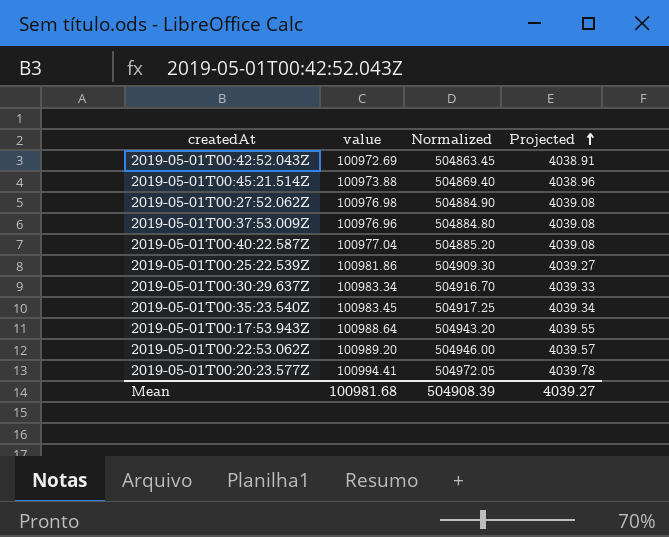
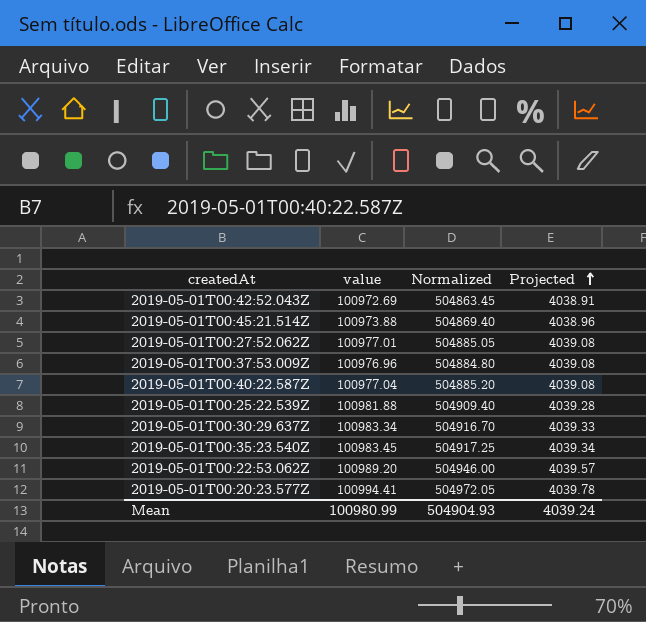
row 2019-05-01T00:17:53.943Z: 100988.64 | 504943.20 | 4039.55 -> none
2019-05-01T00:27:52.062Z | value: 100976.98 -> 100977.01
2019-05-01T00:27:52.062Z | Normalized: 504884.90 -> 504885.05
2019-05-01T00:25:22.539Z | value: 100981.86 -> 100981.88
2019-05-01T00:25:22.539Z | Normalized: 504909.30 -> 504909.40
2019-05-01T00:25:22.539Z | Projected: 4039.27 -> 4039.28
Mean | value: 100981.68 -> 100980.99
Mean | Normalized: 504908.39 -> 504904.93
Mean | Projected: 4039.27 -> 4039.24

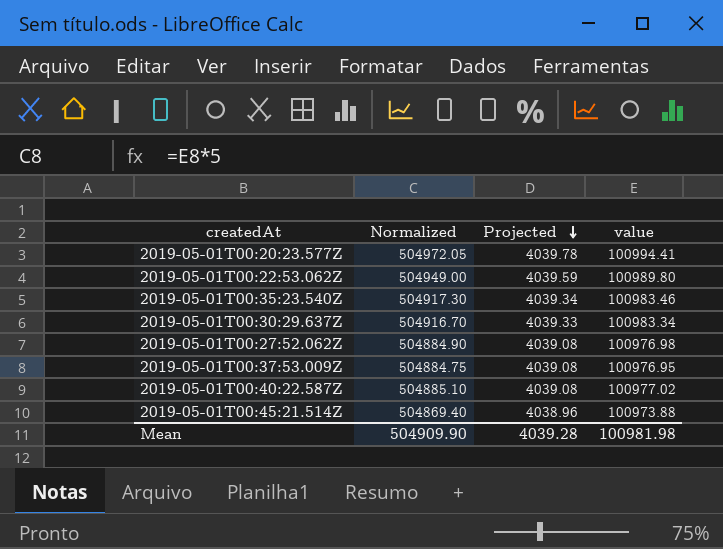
row order: Projected ascending -> Projected descending
column value | position: 2 -> 4
row 2019-05-01T00:42:52.043Z: 100972.69 | 504863.45 | 4038.91 -> none
row 2019-05-01T00:25:22.539Z: 100981.88 | 504909.40 | 4039.28 -> none
2019-05-01T00:22:53.062Z | Normalized: 504946.00 -> 504949.00
2019-05-01T00:22:53.062Z | Projected: 4039.57 -> 4039.59
2019-05-01T00:22:53.062Z | value: 100989.20 -> 100989.80
2019-05-01T00:35:23.540Z | Normalized: 504917.25 -> 504917.30
2019-05-01T00:35:23.540Z | value: 100983.45 -> 100983.46
2019-05-01T00:27:52.062Z | Normalized: 504885.05 -> 504884.90
2019-05-01T00:27:52.062Z | value: 100977.01 -> 100976.98
2019-05-01T00:37:53.009Z | Normalized: 504884.80 -> 504884.75
2019-05-01T00:37:53.009Z | value: 100976.96 -> 100976.95
2019-05-01T00:40:22.587Z | Normalized: 504885.20 -> 504885.10
2019-05-01T00:40:22.587Z | value: 100977.04 -> 100977.02
Mean | Normalized: 504904.93 -> 504909.90
Mean | Projected: 4039.24 -> 4039.28
Mean | value: 100980.99 -> 100981.98

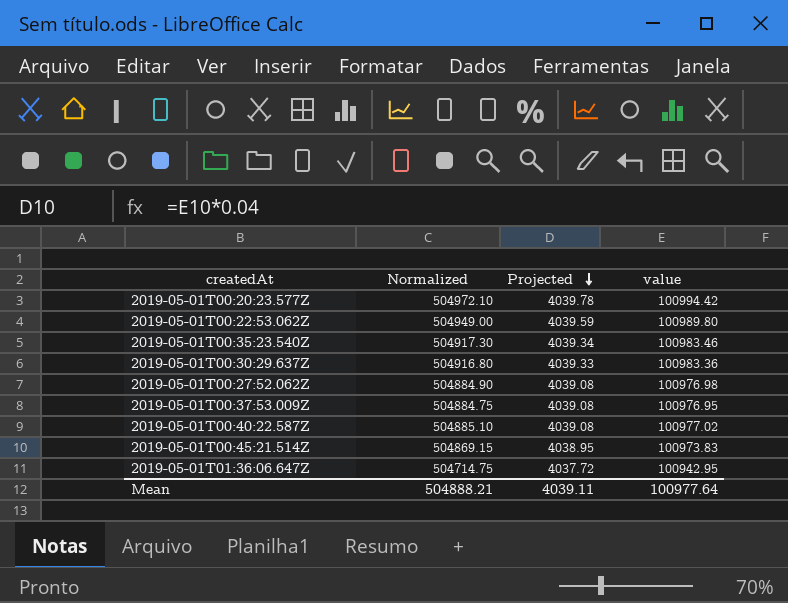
2019-05-01T00:20:23.577Z | Normalized: 504972.05 -> 504972.10
2019-05-01T00:20:23.577Z | value: 100994.41 -> 100994.42
2019-05-01T00:30:29.637Z | Normalized: 504916.70 -> 504916.80
2019-05-01T00:30:29.637Z | value: 100983.34 -> 100983.36
2019-05-01T00:45:21.514Z | Normalized: 504869.40 -> 504869.15
2019-05-01T00:45:21.514Z | Projected: 4038.96 -> 4038.95
2019-05-01T00:45:21.514Z | value: 100973.88 -> 100973.83
row 2019-05-01T01:36:06.647Z: none -> 504714.75 | 4037.72 | 100942.95
Mean | Normalized: 504909.90 -> 504888.21
Mean | Projected: 4039.28 -> 4039.11
Mean | value: 100981.98 -> 100977.64

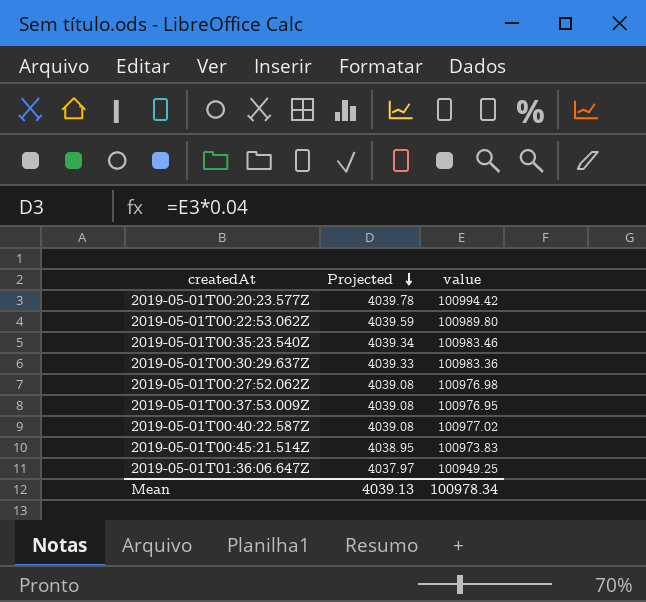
column Normalized | formula: [value] * 5 -> none
2019-05-01T01:36:06.647Z | Projected: 4037.72 -> 4037.97
2019-05-01T01:36:06.647Z | value: 100942.95 -> 100949.25
Mean | Projected: 4039.11 -> 4039.13
Mean | value: 100977.64 -> 100978.34

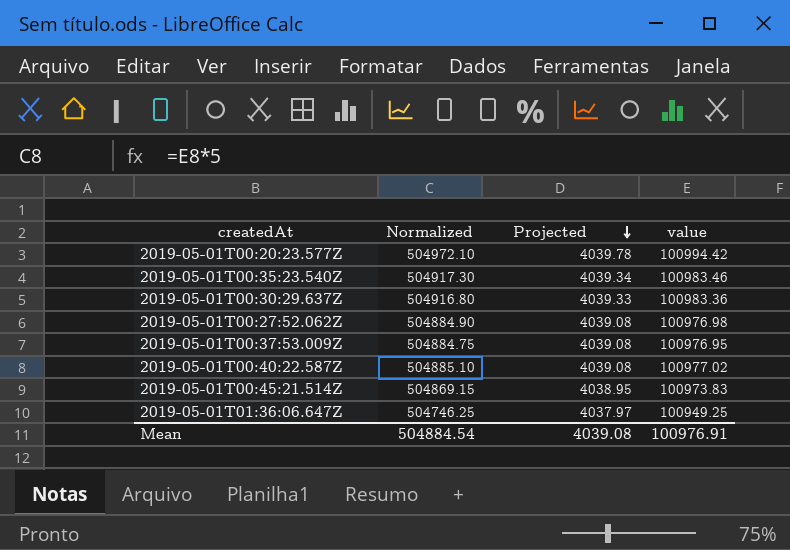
column Normalized | formula: none -> [value] * 5
row 2019-05-01T00:22:53.062Z: 4039.59 | 100989.80 -> none
Mean | Projected: 4039.13 -> 4039.08
Mean | value: 100978.34 -> 100976.91

